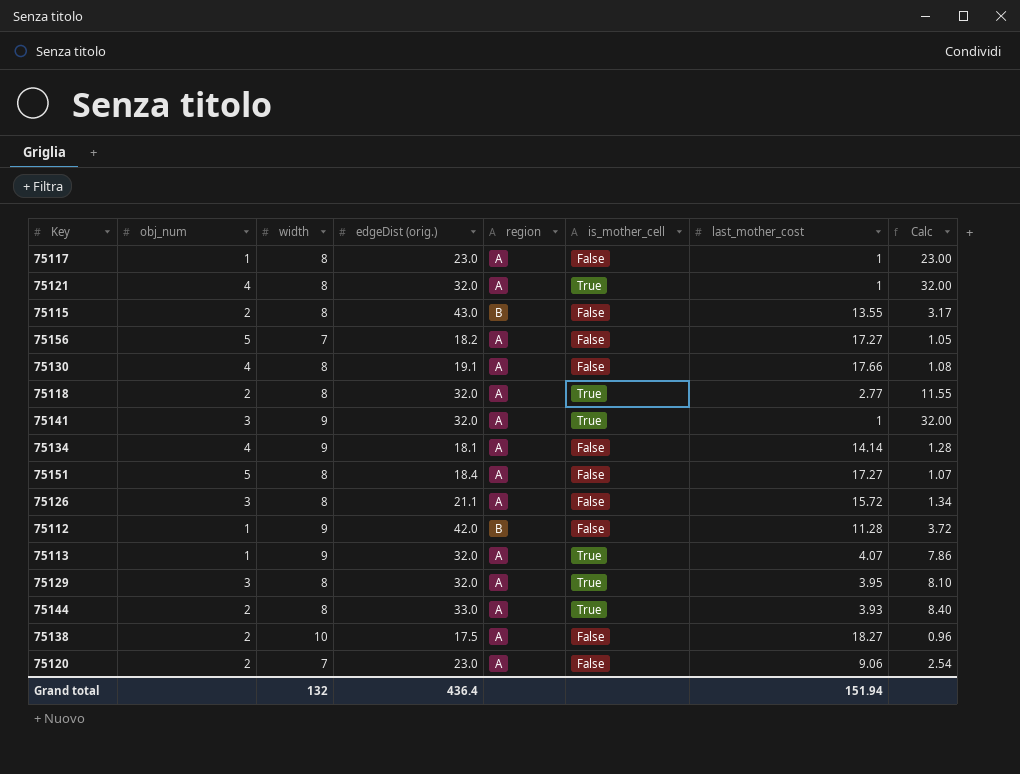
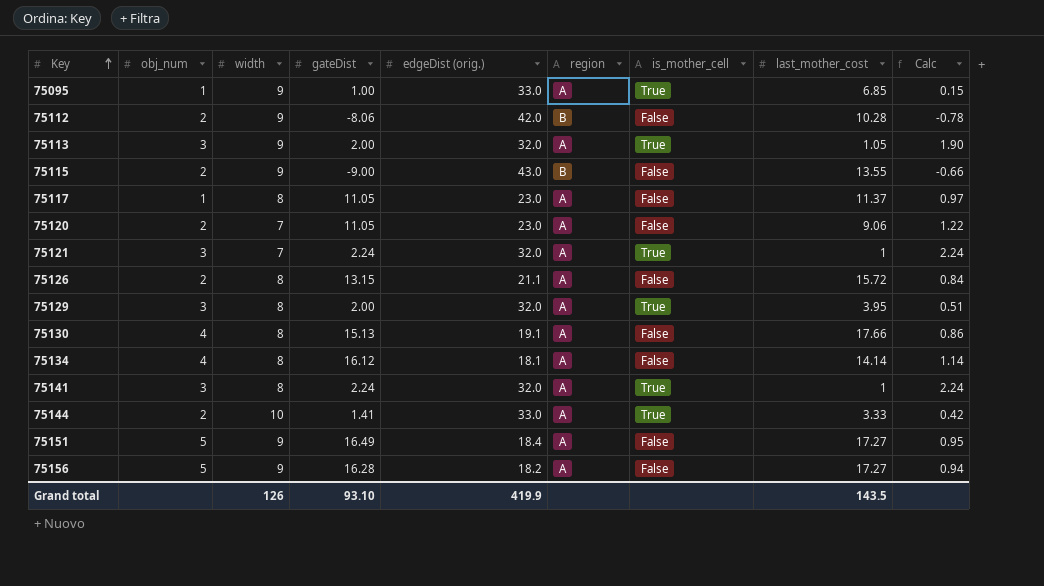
row order: none -> Key ascending
column gateDist | position: none -> 4
column Calc | formula: [edgeDist (orig.)] / [last_mother_cost] -> [gateDist] / [last_mother_cost]
row 75118: 2 | 8 | 32.0 | A | True | 2.77 | 11.55 -> none
row 75138: 2 | 10 | 17.5 | A | False | 18.27 | 0.96 -> none
row 75095: none -> 1 | 9 | 1.00 | 33.0 | A | True | 6.85 | 0.15
75112 | obj_num: 1 -> 2
75112 | last_mother_cost: 11.28 -> 10.28
75113 | obj_num: 1 -> 3
75113 | last_mother_cost: 4.07 -> 1.05
75115 | width: 8 -> 9
75117 | last_mother_cost: 1 -> 11.37
75121 | obj_num: 4 -> 3
75121 | width: 8 -> 7
75126 | obj_num: 3 -> 2
75134 | width: 9 -> 8
75141 | width: 9 -> 8
75144 | width: 8 -> 10
75144 | last_mother_cost: 3.93 -> 3.33
75151 | width: 8 -> 9
75156 | width: 7 -> 9
Grand total | width: 132 -> 126
Grand total | edgeDist (orig.): 436.4 -> 419.9
Grand total | last_mother_cost: 151.94 -> 143.5

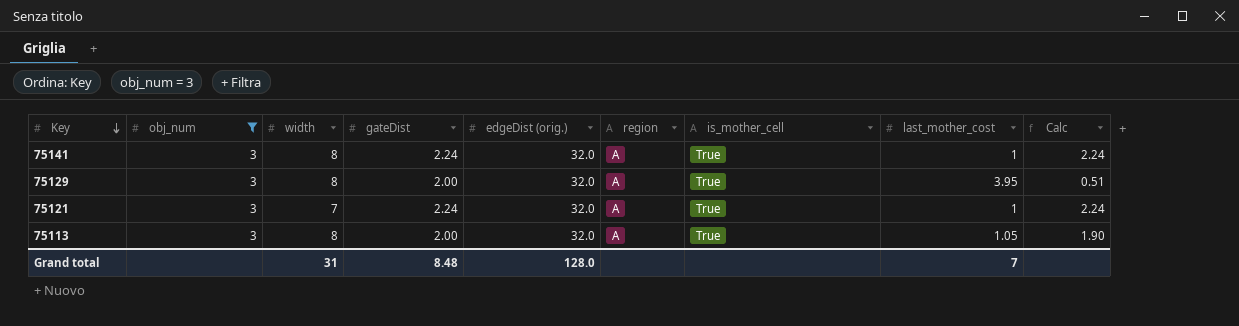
filter: none -> obj_num = 3
row order: Key ascending -> Key descending
75113 | width: 9 -> 8
Grand total | width: 126 -> 31
Grand total | gateDist: 93.10 -> 8.48
Grand total | edgeDist (orig.): 419.9 -> 128.0
Grand total | last_mother_cost: 143.5 -> 7

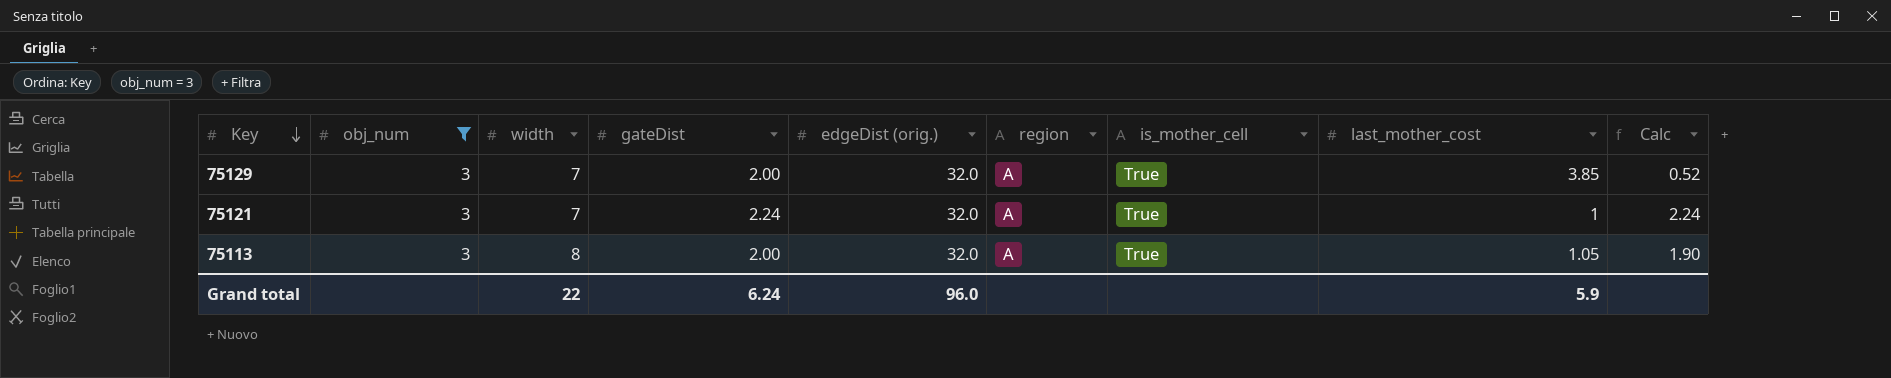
row 75141: 3 | 8 | 2.24 | 32.0 | A | True | 1 | 2.24 -> none
75129 | width: 8 -> 7
75129 | last_mother_cost: 3.95 -> 3.85
75129 | Calc: 0.51 -> 0.52
Grand total | width: 31 -> 22
Grand total | gateDist: 8.48 -> 6.24
Grand total | edgeDist (orig.): 128.0 -> 96.0
Grand total | last_mother_cost: 7 -> 5.9

